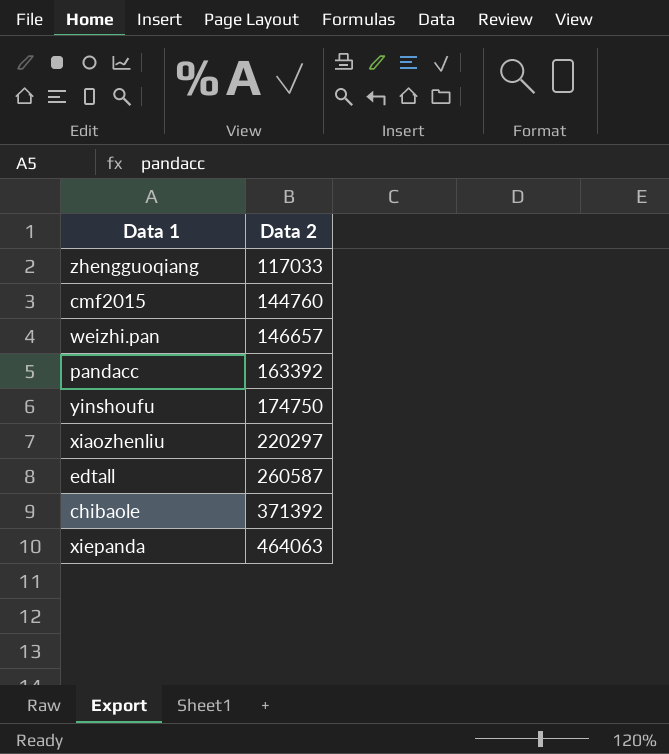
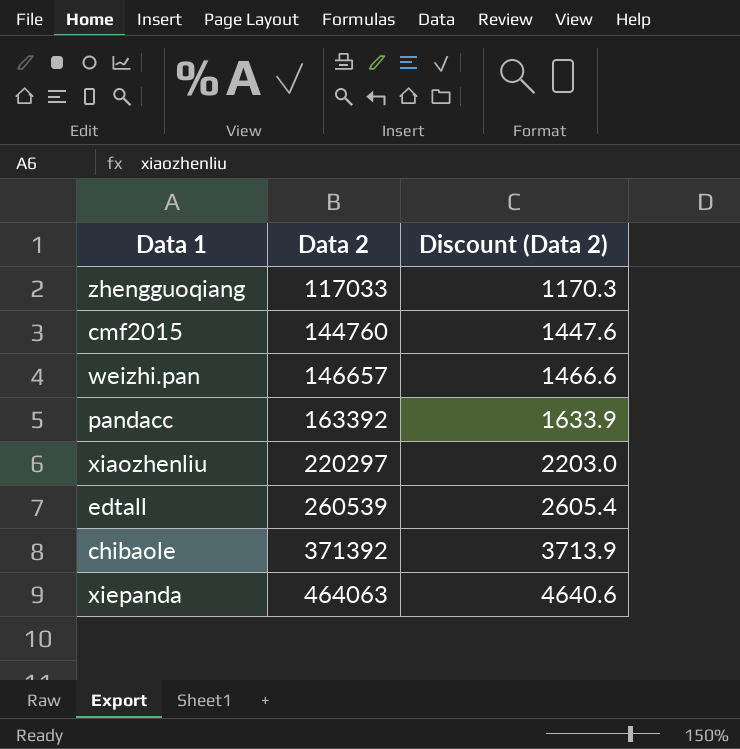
column Discount (Data 2) | formula: none -> [Data 2] * 0.01
row yinshoufu: 174750 -> none
edtall | Data 2: 260587 -> 260539

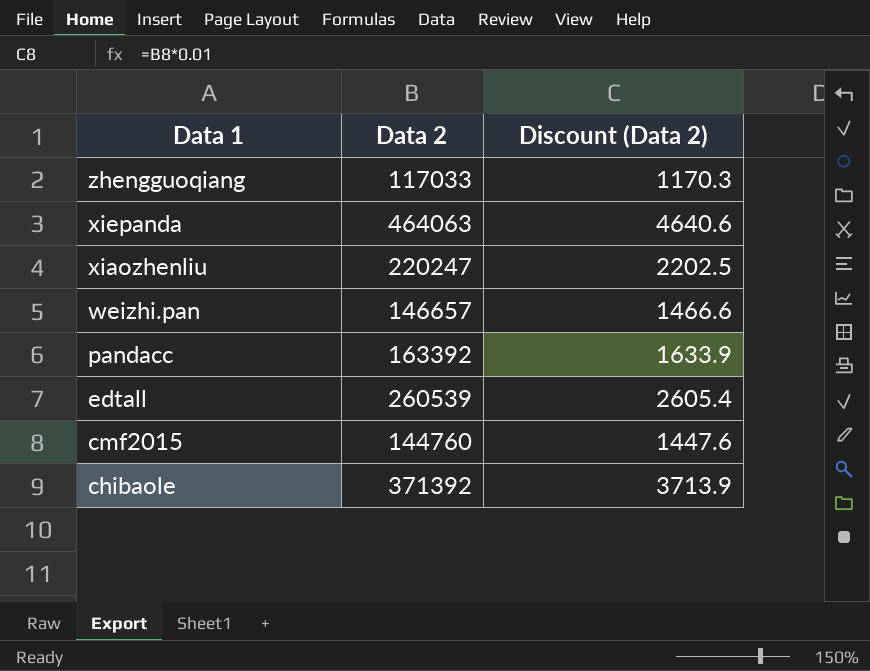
row order: Data 2 ascending -> Data 1 descending
xiaozhenliu | Data 2: 220297 -> 220247
xiaozhenliu | Discount (Data 2): 2203.0 -> 2202.5

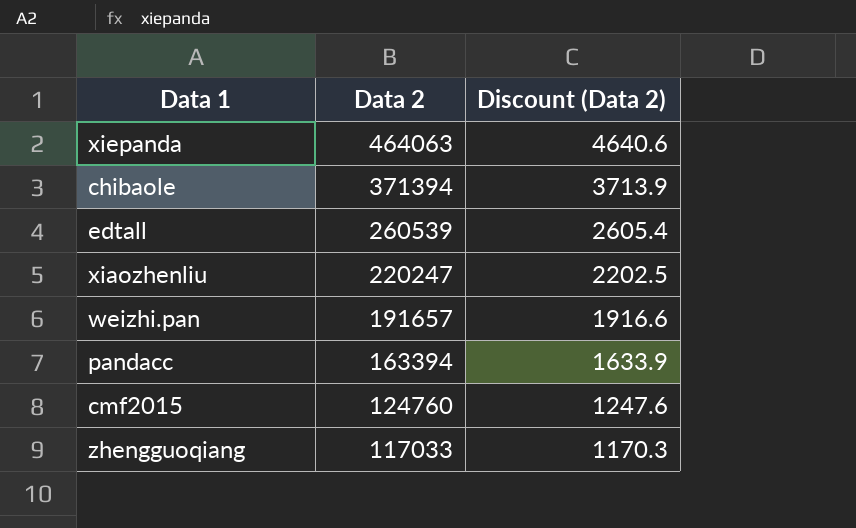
row order: Data 1 descending -> Data 2 descending
chibaole | Data 2: 371392 -> 371394
weizhi.pan | Data 2: 146657 -> 191657
weizhi.pan | Discount (Data 2): 1466.6 -> 1916.6
pandacc | Data 2: 163392 -> 163394
cmf2015 | Data 2: 144760 -> 124760
cmf2015 | Discount (Data 2): 1447.6 -> 1247.6

